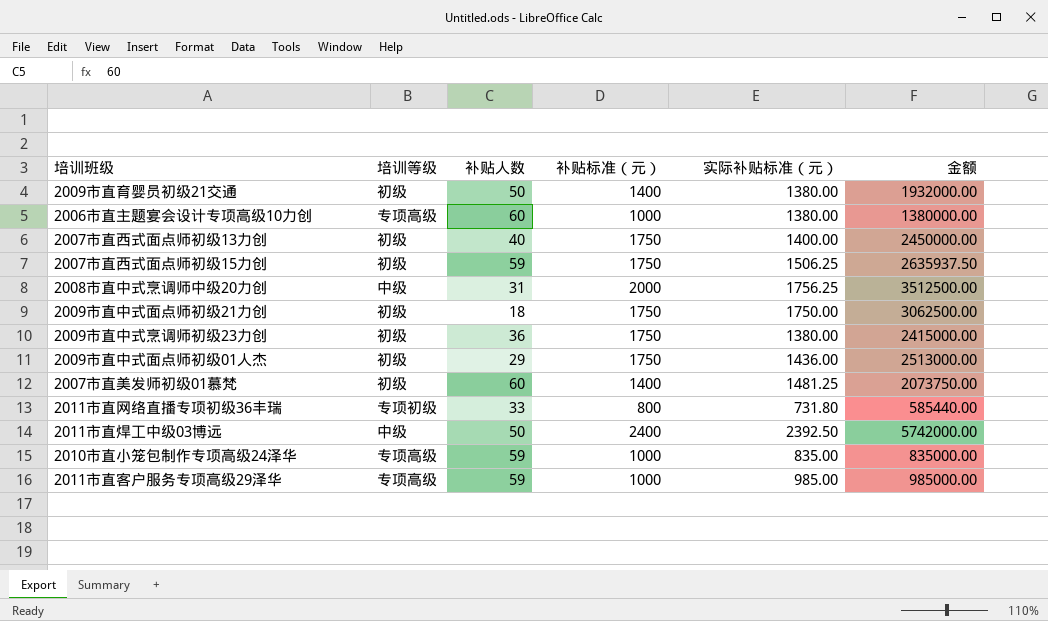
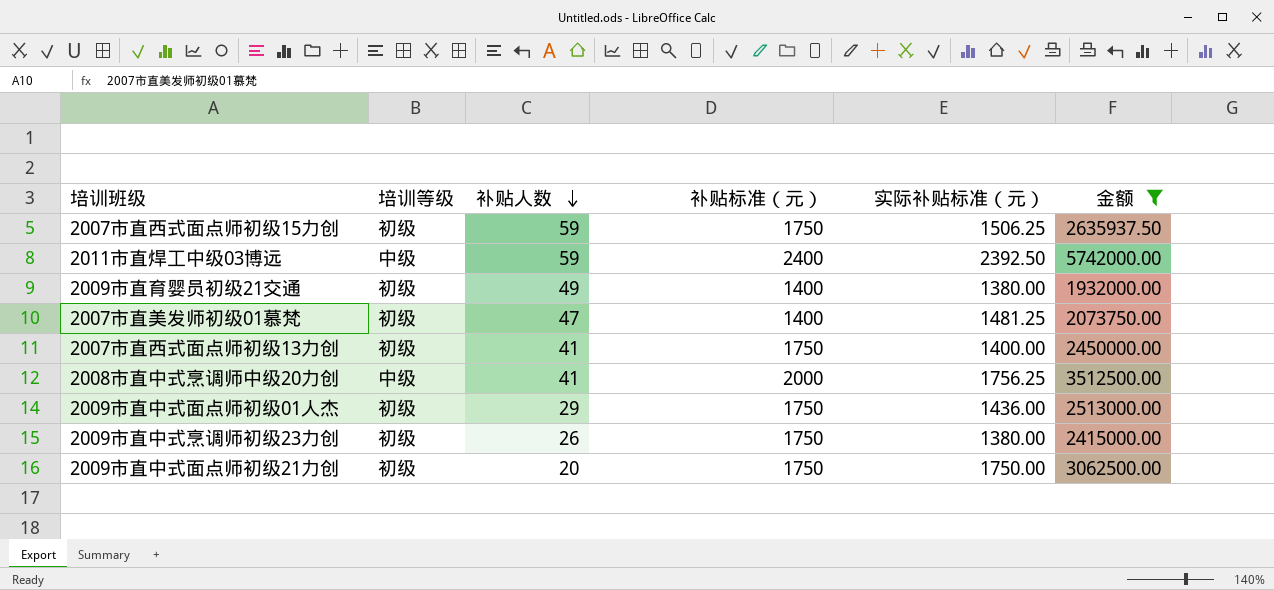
filter: none -> 金额 >= 1932000.00
row order: none -> 补贴人数 descending
2011市直焊工中级03博远 | 补贴人数: 50 -> 59
2009市直育婴员初级21交通 | 补贴人数: 50 -> 49
2007市直美发师初级01慕梵 | 补贴人数: 60 -> 47
2007市直西式面点师初级13力创 | 补贴人数: 40 -> 41
2008市直中式烹调师中级20力创 | 补贴人数: 31 -> 41
2009市直中式烹调师初级23力创 | 补贴人数: 36 -> 26
2009市直中式面点师初级21力创 | 补贴人数: 18 -> 20

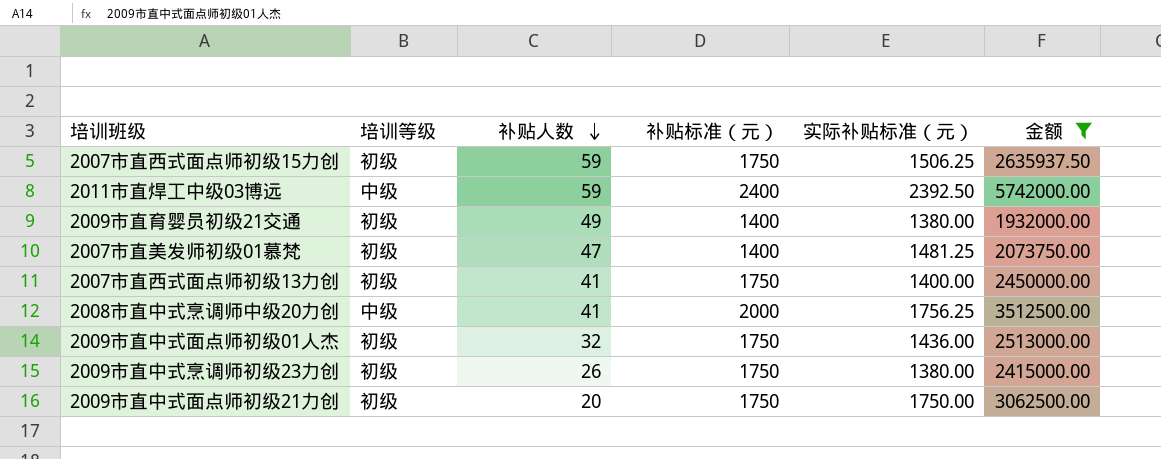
2009市直中式面点师初级01人杰 | 补贴人数: 29 -> 32

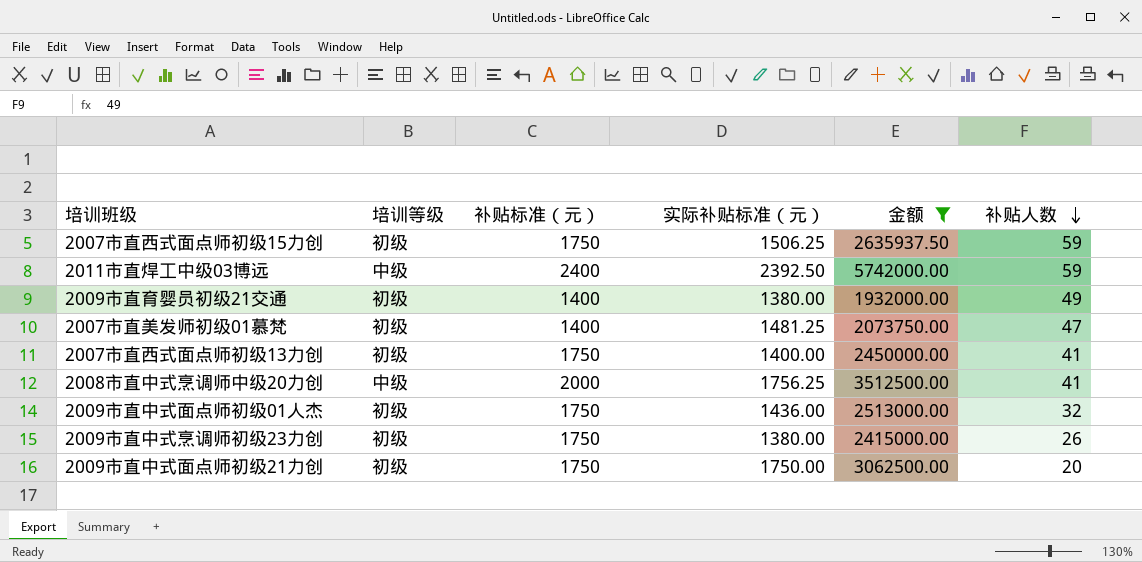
column 补贴人数 | position: 3 -> 6

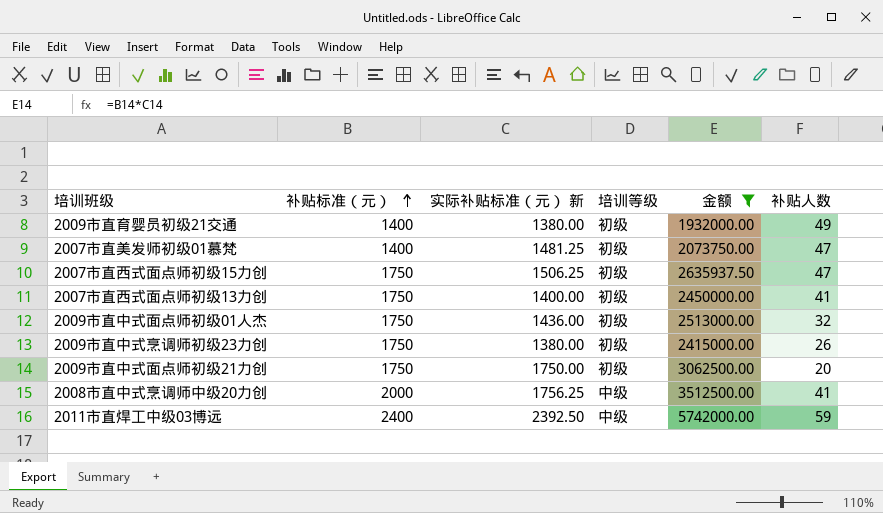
row order: 补贴人数 descending -> 补贴标准（元） ascending
column name: 实际补贴标准（元） -> 实际补贴标准（元） 新
column 培训等级 | position: 2 -> 4
2007市直西式面点师初级15力创 | 补贴人数: 59 -> 47

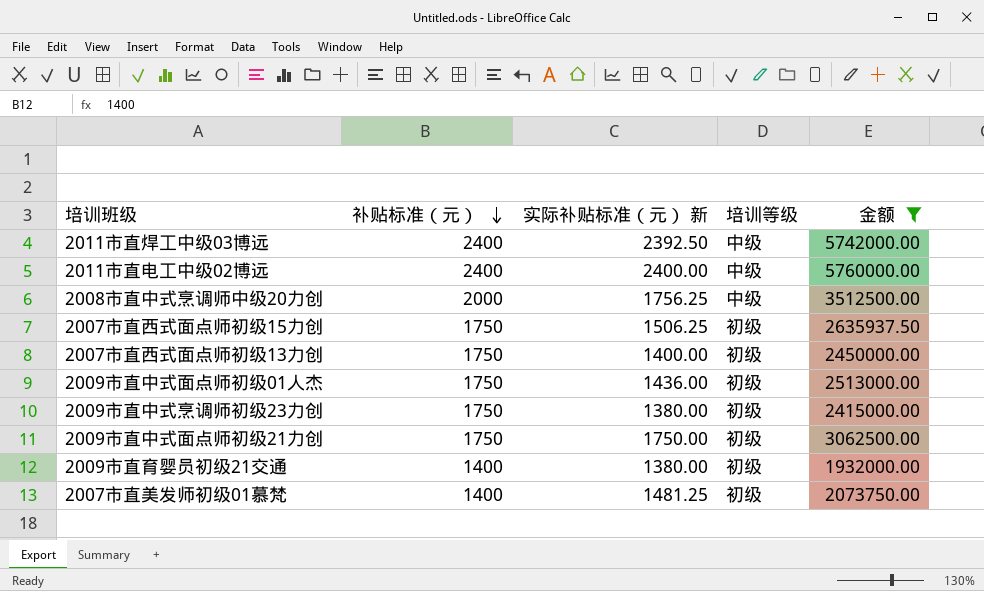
row order: 补贴标准（元） ascending -> 补贴标准（元） descending
column 补贴人数 | position: 6 -> none
row 2011市直电工中级02博远: none -> 2400 | 2400.00 | 中级 | 5760000.00

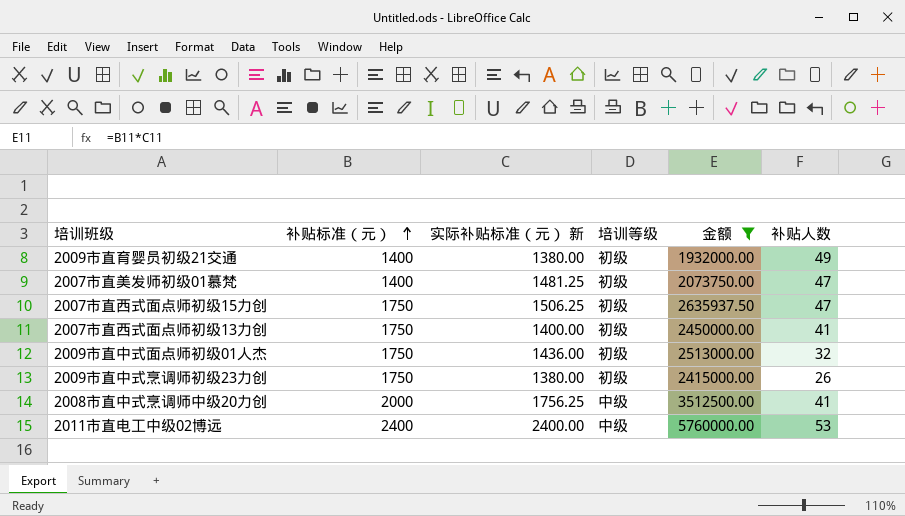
row order: 补贴标准（元） descending -> 补贴标准（元） ascending
column 补贴人数 | position: none -> 6
row 2011市直焊工中级03博远: 2400 | 2392.50 | 中级 | 5742000.00 -> none
row 2009市直中式面点师初级21力创: 1750 | 1750.00 | 初级 | 3062500.00 -> none

